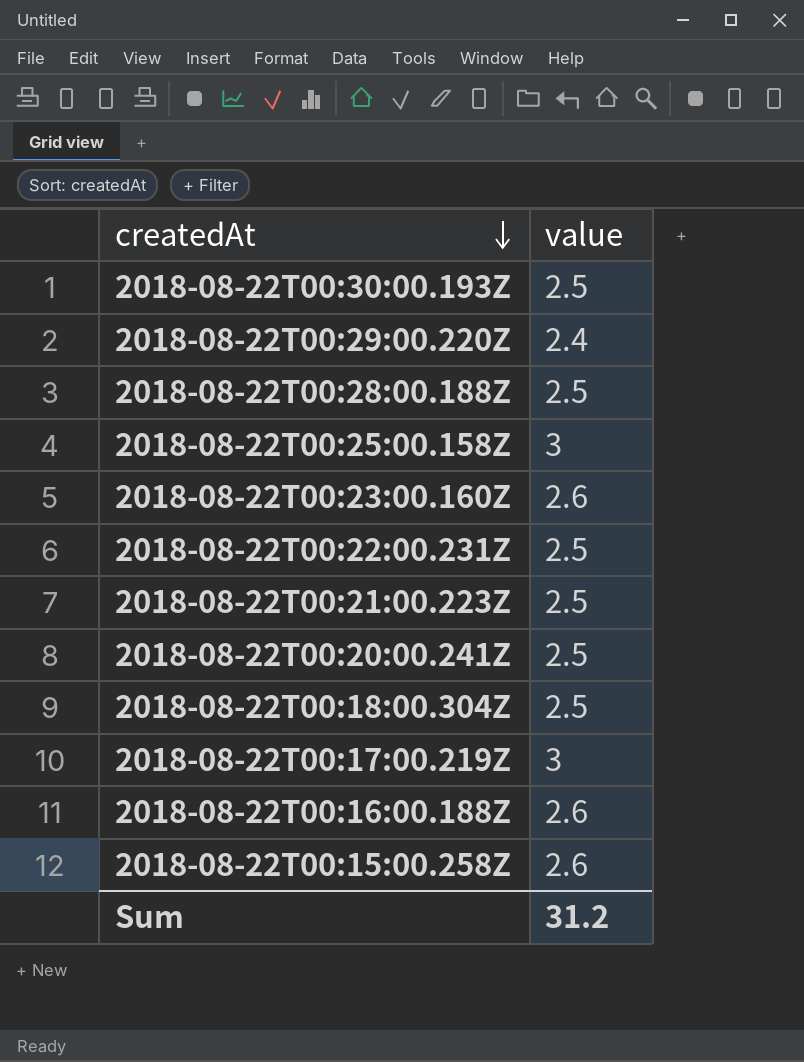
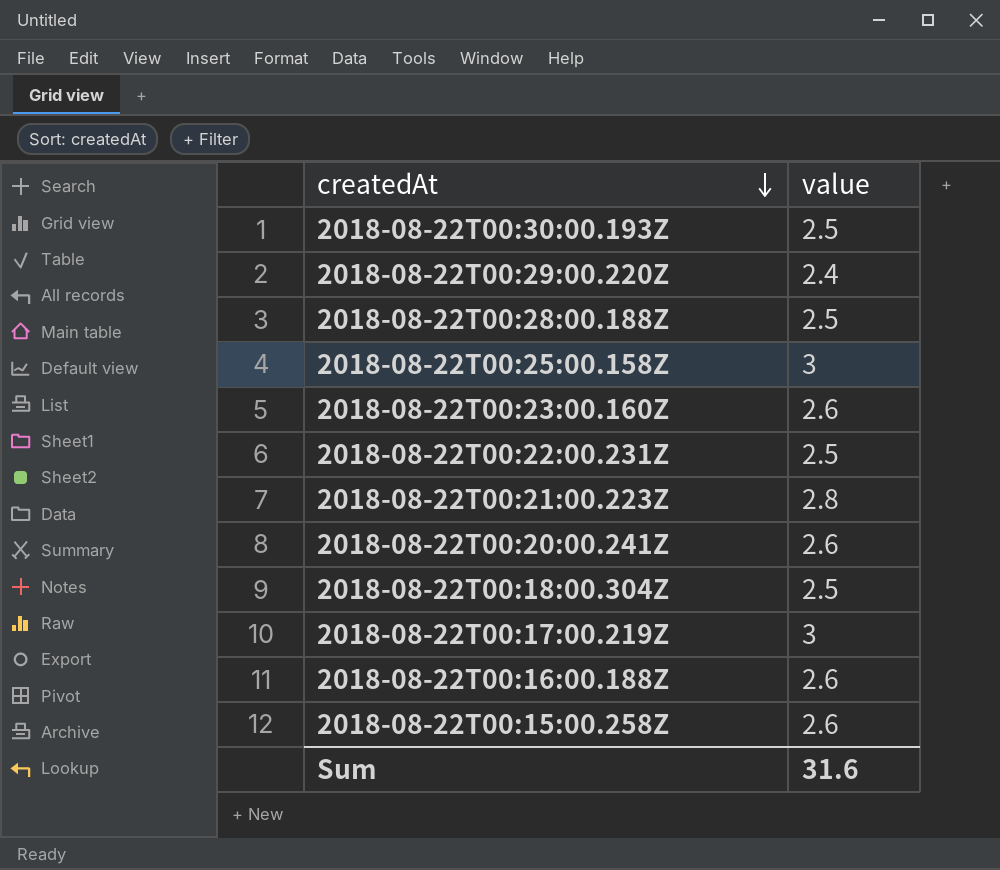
2018-08-22T00:21:00.223Z | value: 2.5 -> 2.8
2018-08-22T00:20:00.241Z | value: 2.5 -> 2.6
Sum | value: 31.2 -> 31.6

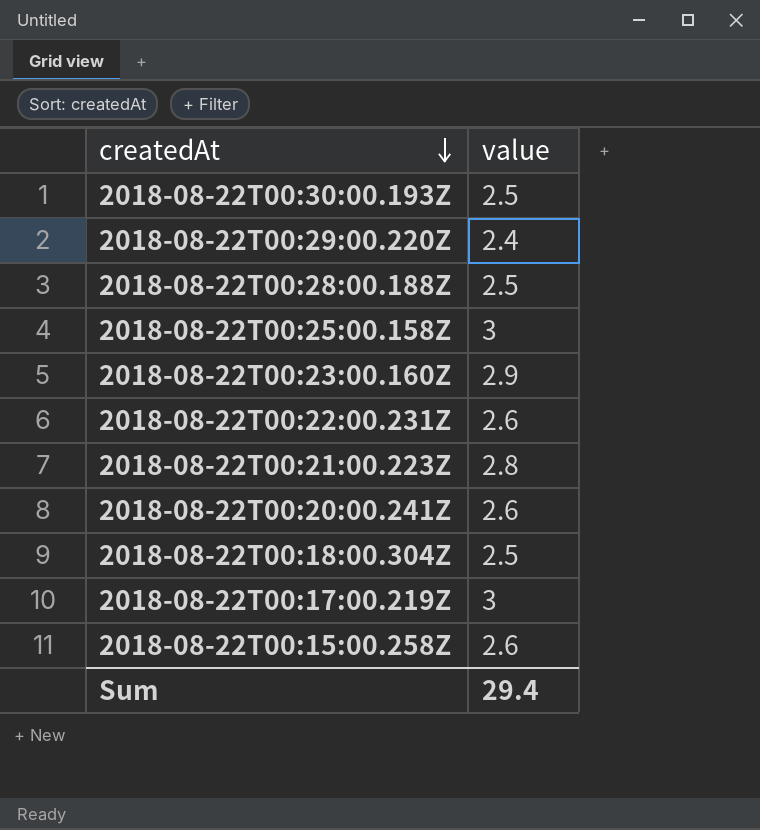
row 2018-08-22T00:16:00.188Z: 2.6 -> none
2018-08-22T00:23:00.160Z | value: 2.6 -> 2.9
2018-08-22T00:22:00.231Z | value: 2.5 -> 2.6
Sum | value: 31.6 -> 29.4

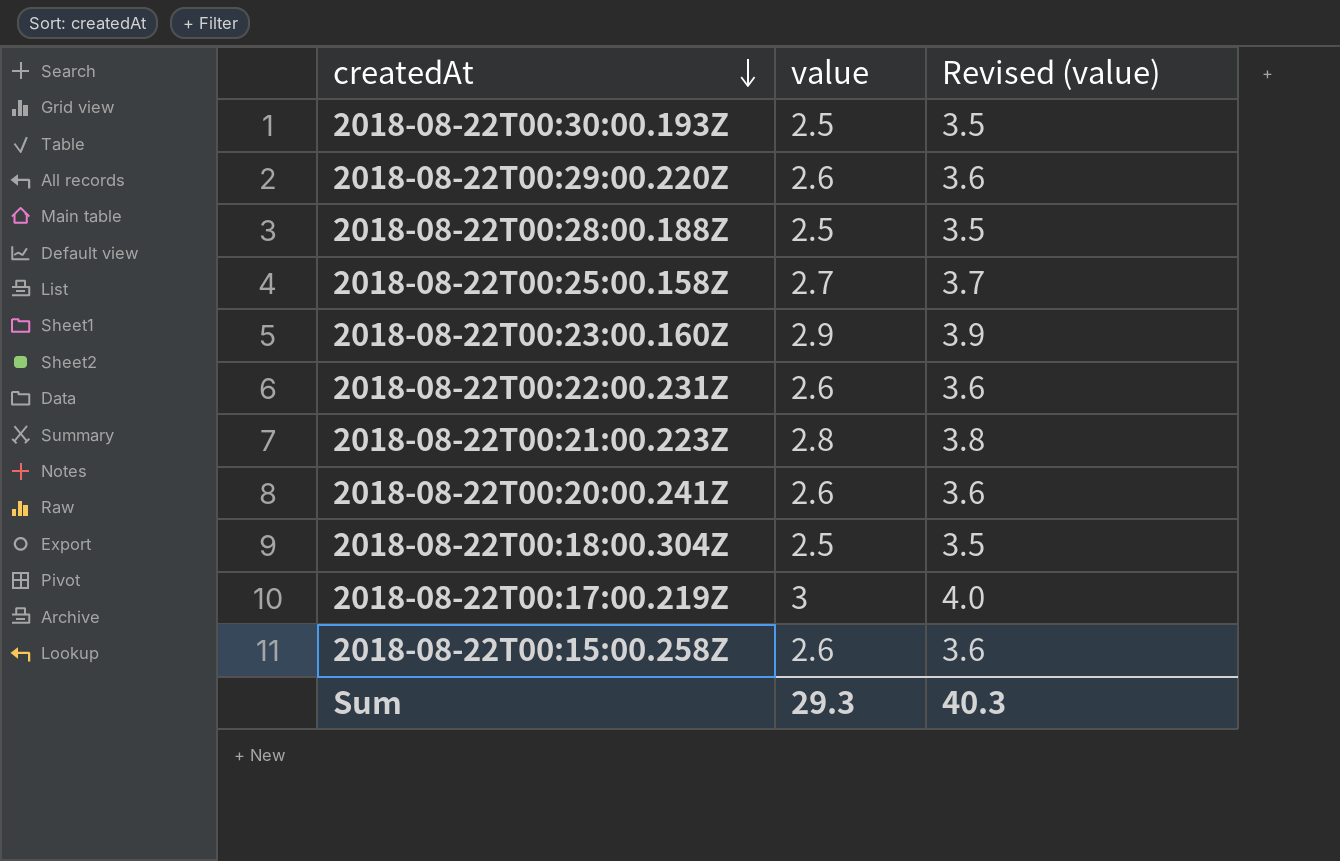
column Revised (value) | formula: none -> [value] + 1
2018-08-22T00:29:00.220Z | value: 2.4 -> 2.6
2018-08-22T00:25:00.158Z | value: 3 -> 2.7
Sum | value: 29.4 -> 29.3

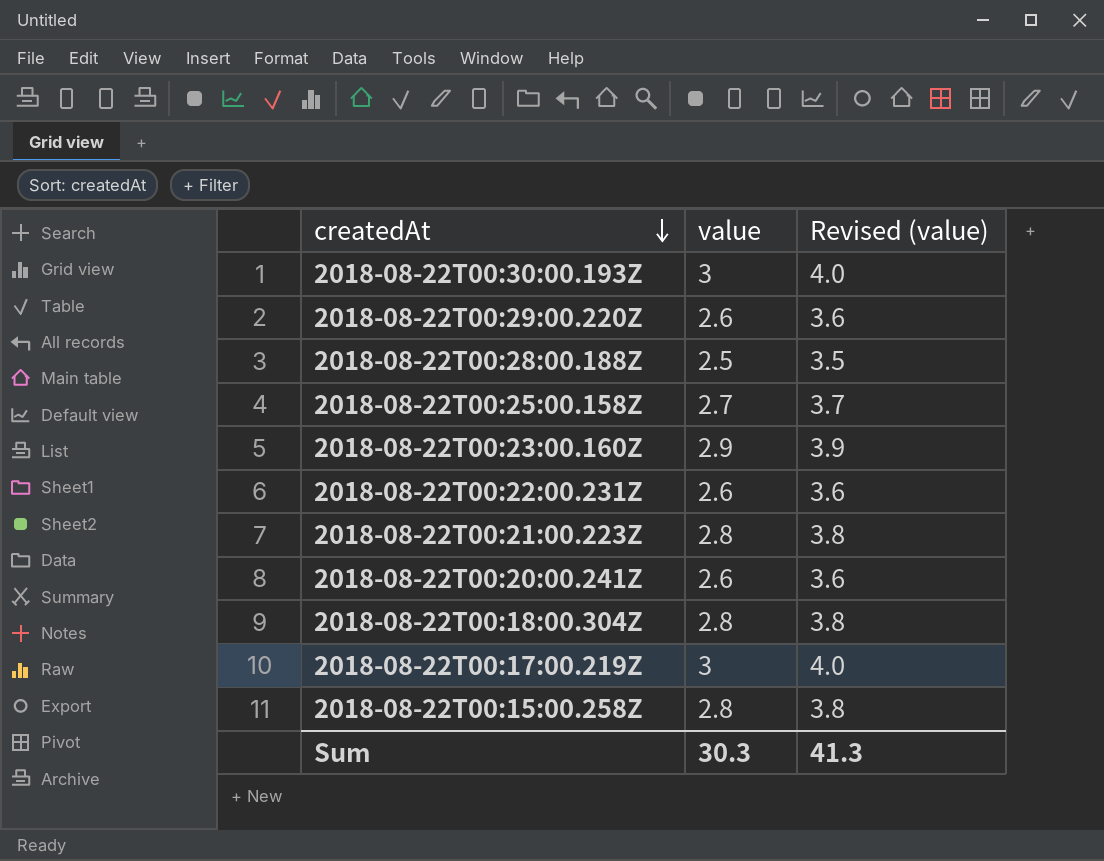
2018-08-22T00:30:00.193Z | value: 2.5 -> 3
2018-08-22T00:30:00.193Z | Revised (value): 3.5 -> 4.0
2018-08-22T00:18:00.304Z | value: 2.5 -> 2.8
2018-08-22T00:18:00.304Z | Revised (value): 3.5 -> 3.8
2018-08-22T00:15:00.258Z | value: 2.6 -> 2.8
2018-08-22T00:15:00.258Z | Revised (value): 3.6 -> 3.8
Sum | value: 29.3 -> 30.3
Sum | Revised (value): 40.3 -> 41.3

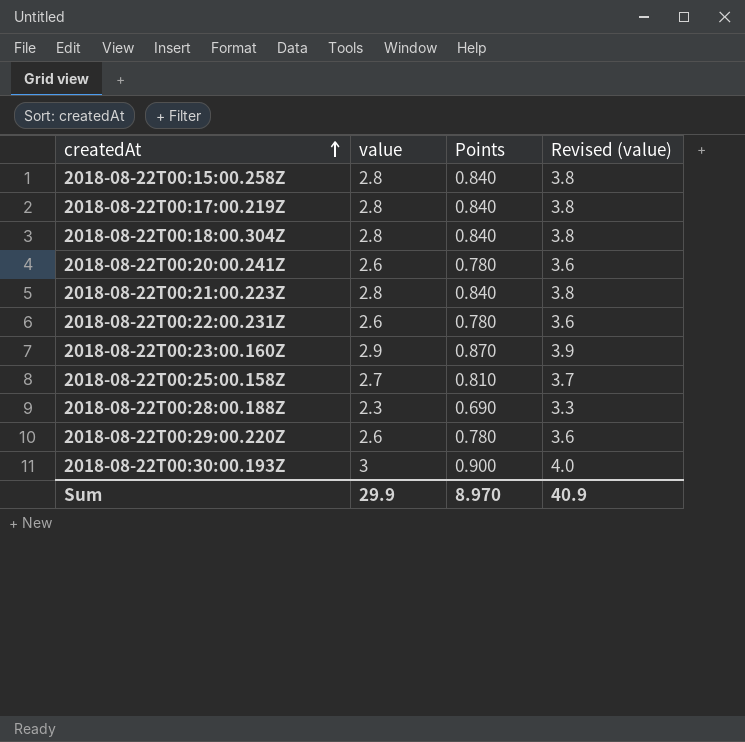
row order: createdAt descending -> createdAt ascending
column Points | formula: none -> [value] * 0.3
2018-08-22T00:17:00.219Z | value: 3 -> 2.8
2018-08-22T00:17:00.219Z | Revised (value): 4.0 -> 3.8
2018-08-22T00:28:00.188Z | value: 2.5 -> 2.3
2018-08-22T00:28:00.188Z | Revised (value): 3.5 -> 3.3
Sum | value: 30.3 -> 29.9
Sum | Revised (value): 41.3 -> 40.9

